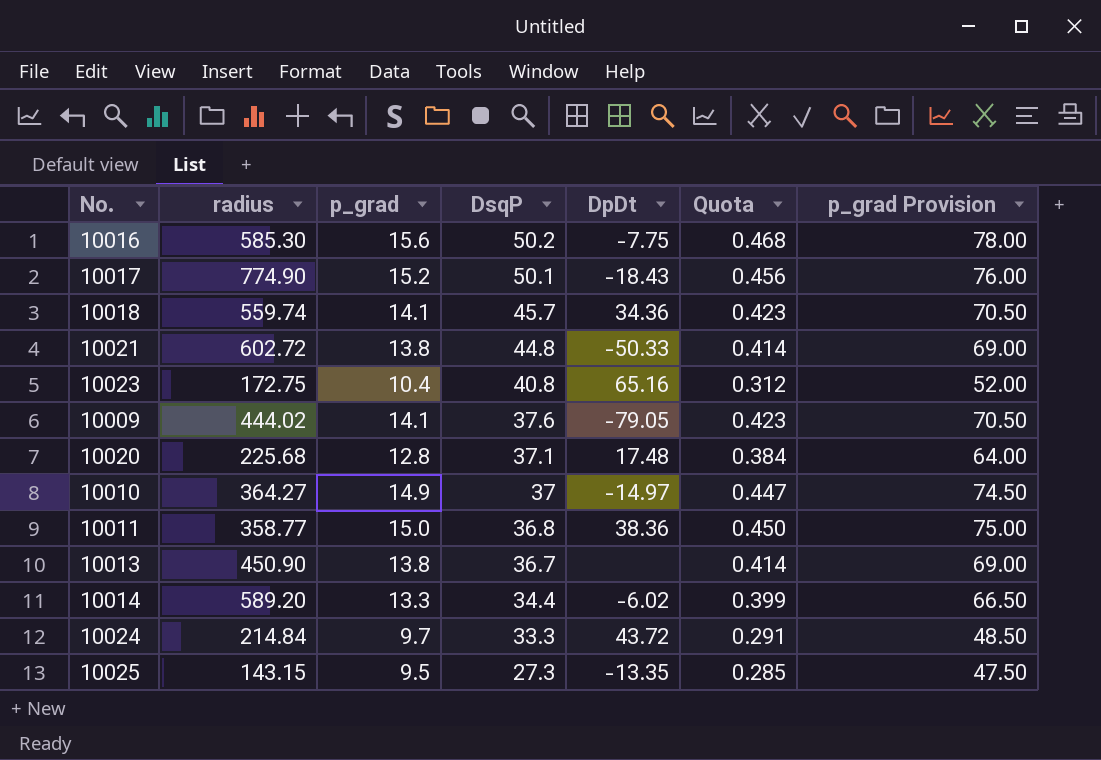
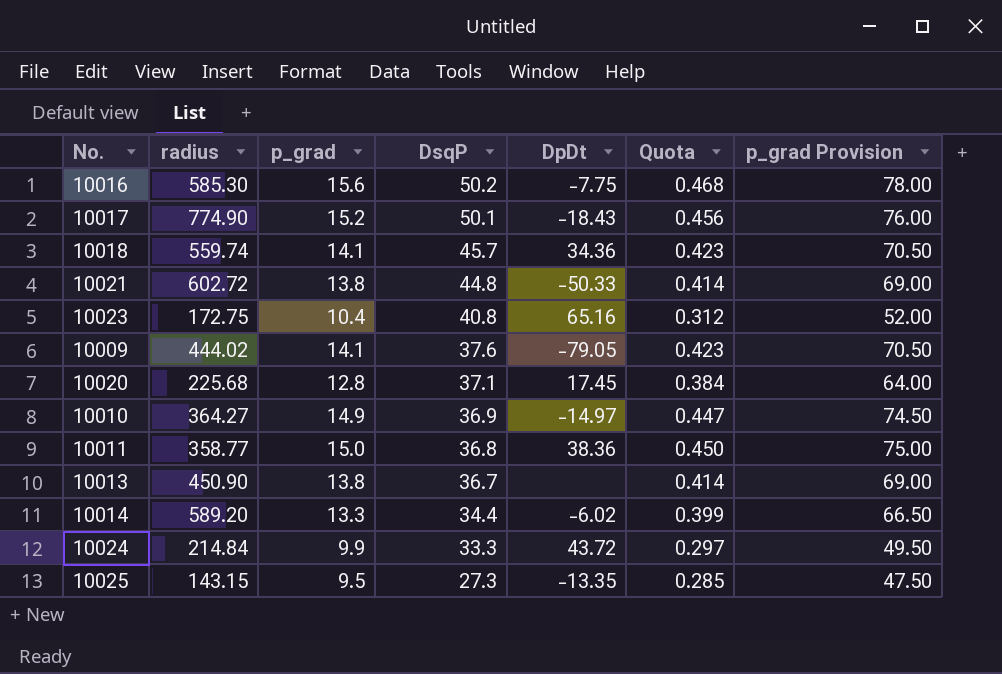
10020 | DpDt: 17.48 -> 17.45
10010 | DsqP: 37 -> 36.9
10024 | p_grad: 9.7 -> 9.9
10024 | Quota: 0.291 -> 0.297
10024 | p_grad Provision: 48.50 -> 49.50

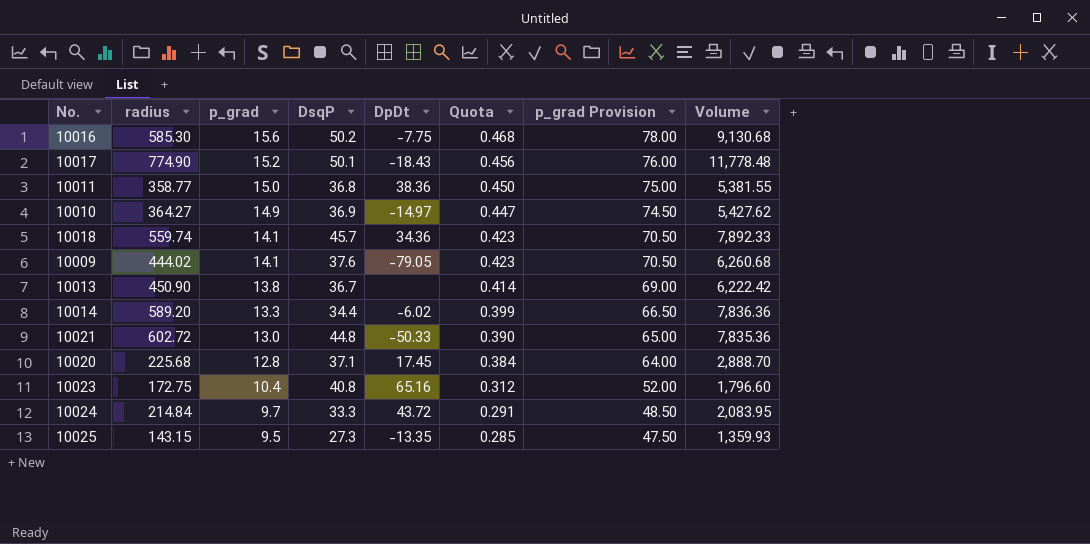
row order: DsqP descending -> p_grad descending
column Volume | formula: none -> [radius] * [p_grad]
10021 | p_grad: 13.8 -> 13.0
10021 | Quota: 0.414 -> 0.390
10021 | p_grad Provision: 69.00 -> 65.00
10024 | p_grad: 9.9 -> 9.7
10024 | Quota: 0.297 -> 0.291
10024 | p_grad Provision: 49.50 -> 48.50

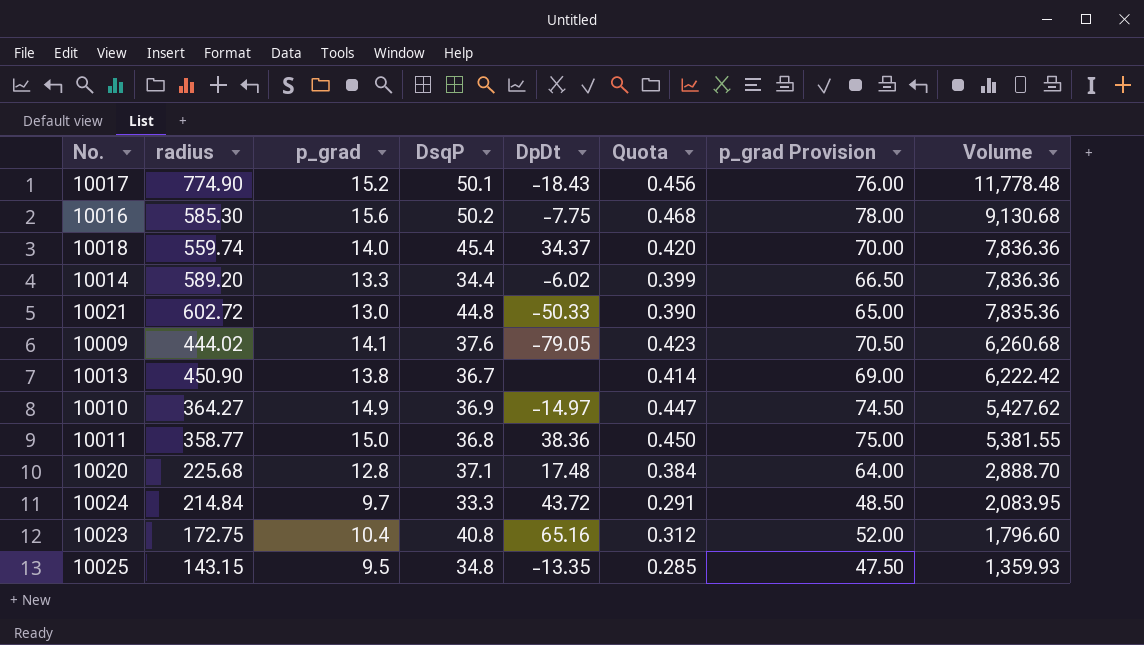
row order: p_grad descending -> Volume descending
10018 | p_grad: 14.1 -> 14.0
10018 | DsqP: 45.7 -> 45.4
10018 | DpDt: 34.36 -> 34.37
10018 | Quota: 0.423 -> 0.420
10018 | p_grad Provision: 70.50 -> 70.00
10018 | Volume: 7,892.33 -> 7,836.36
10020 | DpDt: 17.45 -> 17.48
10025 | DsqP: 27.3 -> 34.8

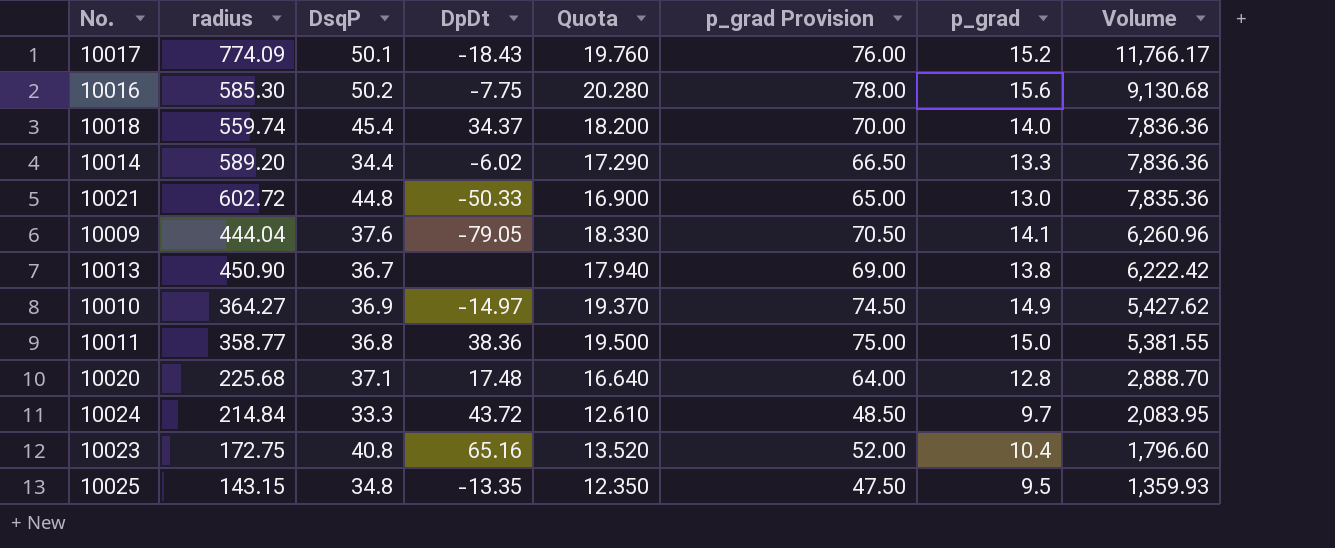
column Quota | formula: [p_grad] * 0.03 -> [p_grad] * 1.3
column p_grad | position: 3 -> 7
10017 | radius: 774.90 -> 774.09
10017 | Volume: 11,778.48 -> 11,766.17
10009 | radius: 444.02 -> 444.04
10009 | Volume: 6,260.68 -> 6,260.96

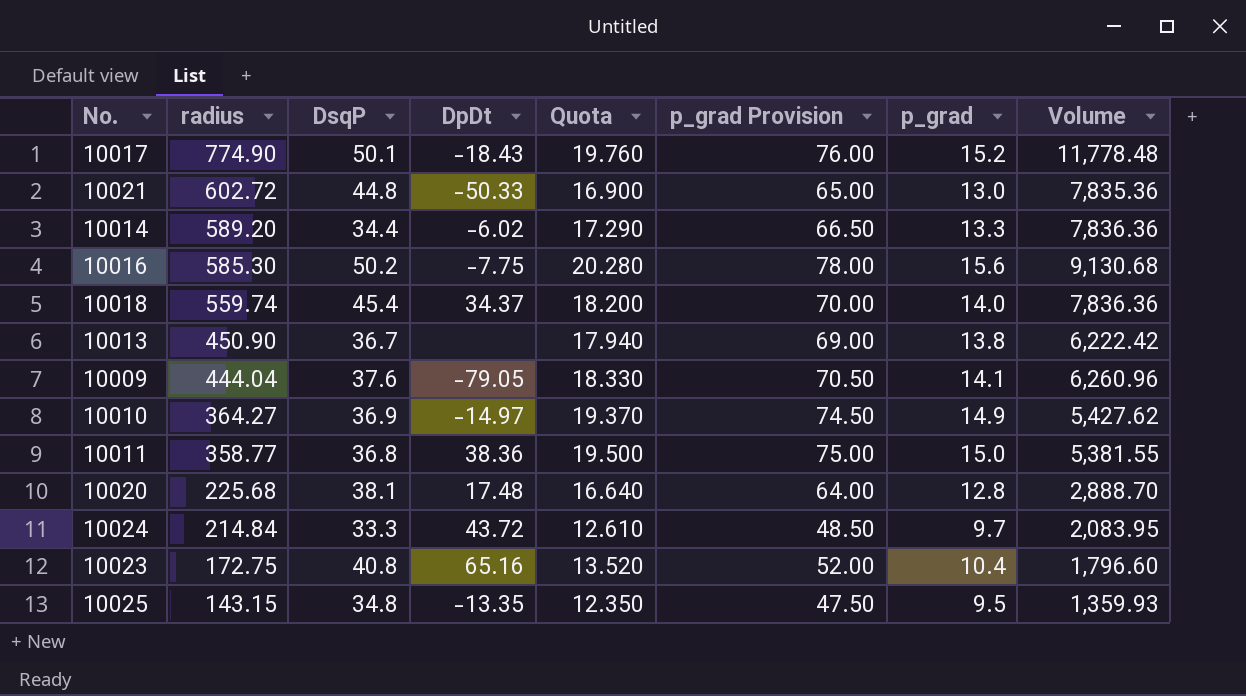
row order: Volume descending -> radius descending
10017 | radius: 774.09 -> 774.90
10017 | Volume: 11,766.17 -> 11,778.48
10020 | DsqP: 37.1 -> 38.1

